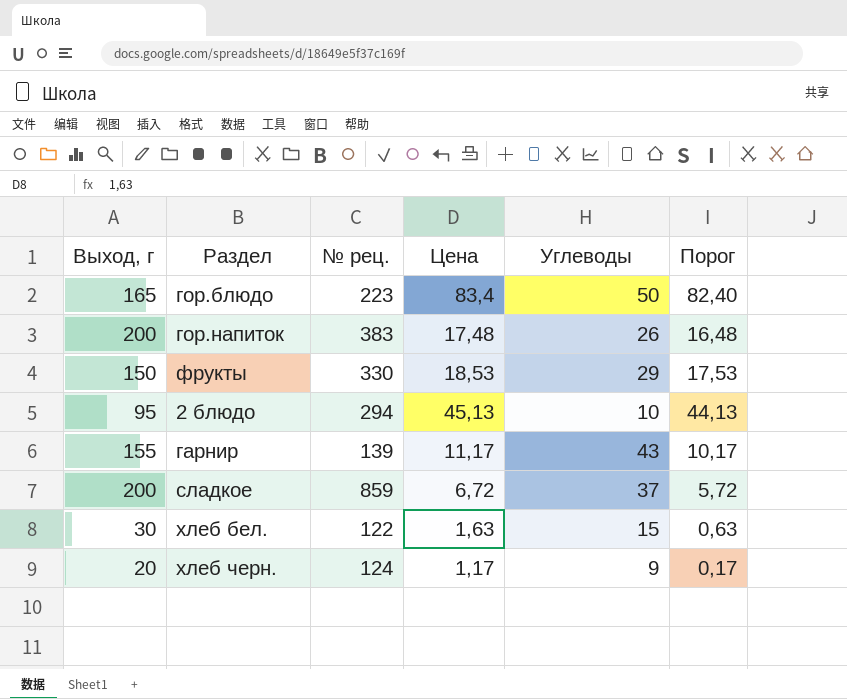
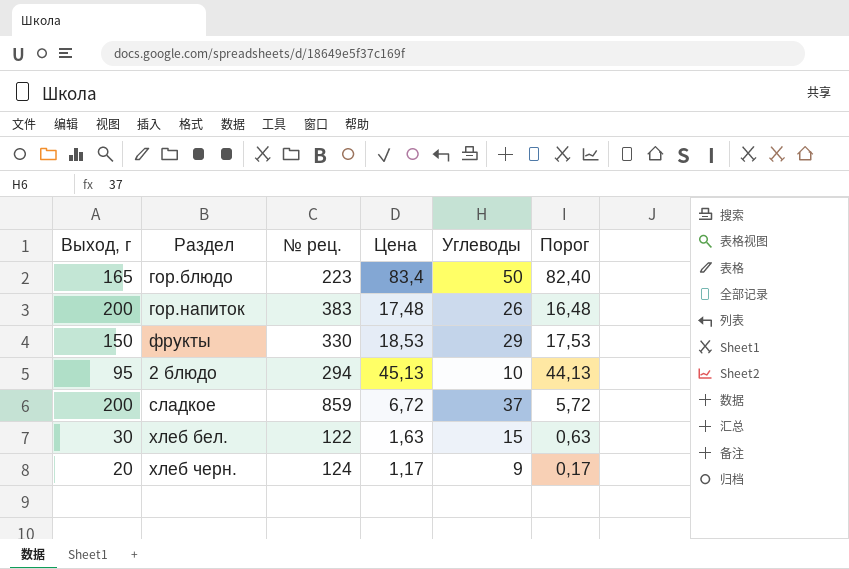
row гарнир: 155 | 139 | 11,17 | 43 | 10,17 -> none

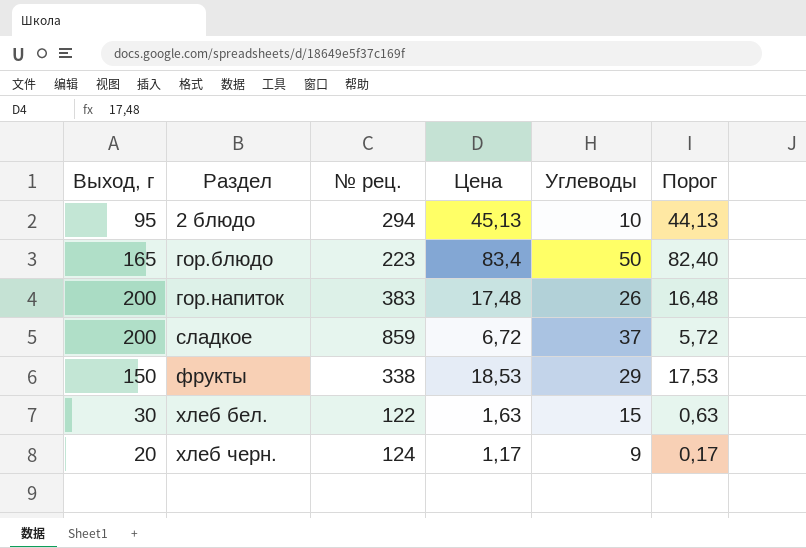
row order: none -> Раздел ascending
фрукты | № рец.: 330 -> 338

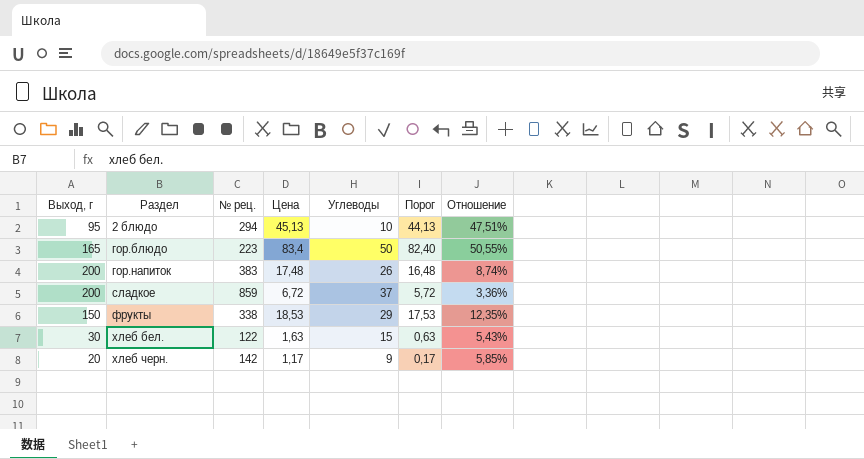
column Отношение | formula: none -> [Цена] / [Выход, г]
хлеб черн. | № рец.: 124 -> 142

